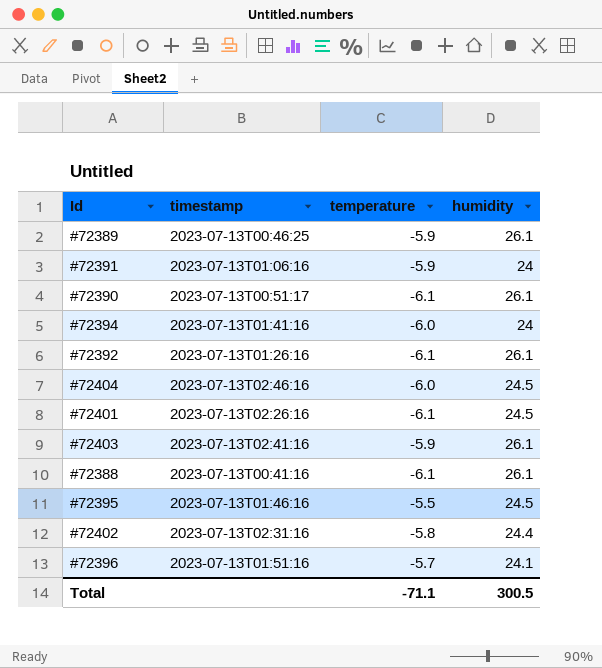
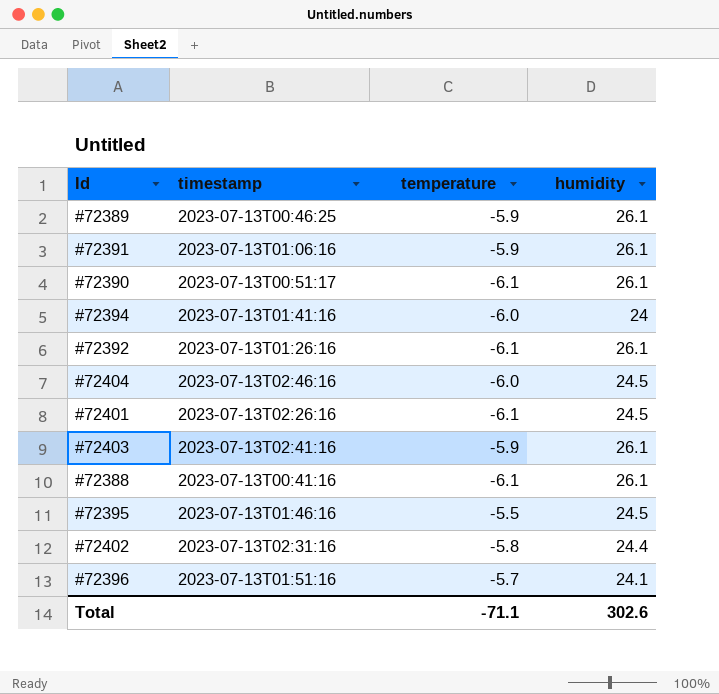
#72391 | humidity: 24 -> 26.1
Total | humidity: 300.5 -> 302.6

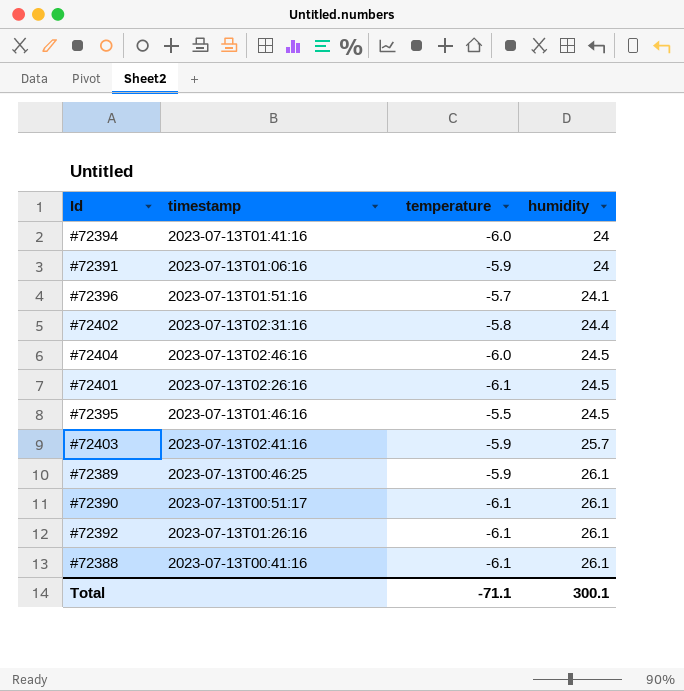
row order: none -> humidity ascending
#72391 | humidity: 26.1 -> 24
#72403 | humidity: 26.1 -> 25.7
Total | humidity: 302.6 -> 300.1

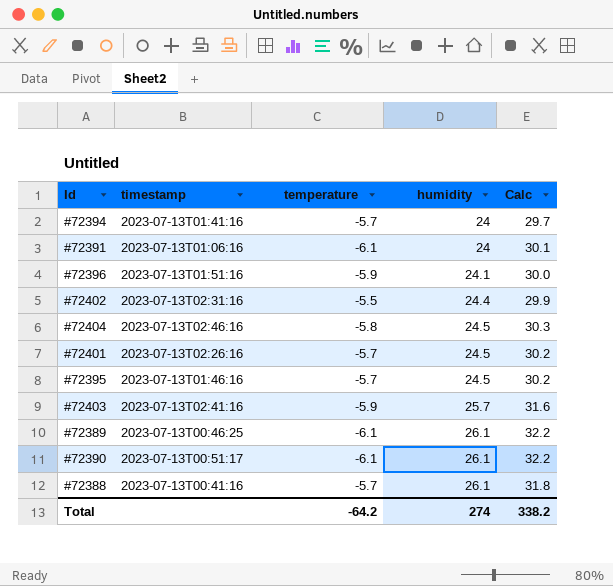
column Calc | formula: none -> [humidity] - [temperature]
row #72392: 2023-07-13T01:26:16 | -6.1 | 26.1 -> none
#72394 | temperature: -6.0 -> -5.7
#72391 | temperature: -5.9 -> -6.1
#72396 | temperature: -5.7 -> -5.9
#72402 | temperature: -5.8 -> -5.5
#72404 | temperature: -6.0 -> -5.8
#72401 | temperature: -6.1 -> -5.7
#72395 | temperature: -5.5 -> -5.7
#72389 | temperature: -5.9 -> -6.1
#72388 | temperature: -6.1 -> -5.7
Total | temperature: -71.1 -> -64.2
Total | humidity: 300.1 -> 274

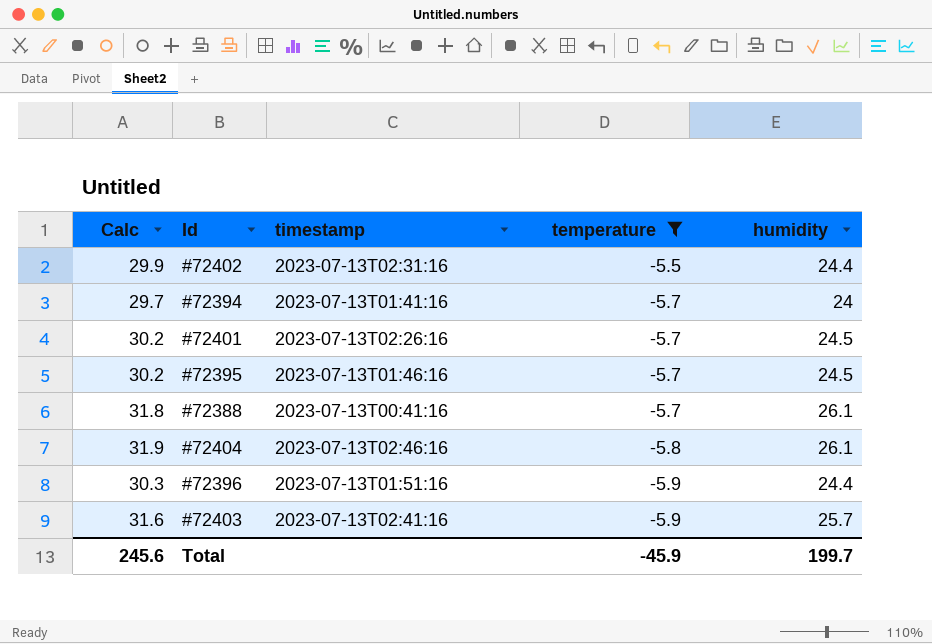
filter: none -> temperature != -6.1
row order: humidity ascending -> temperature descending
column Calc | position: 5 -> 1
#72404 | Calc: 30.3 -> 31.9
#72404 | humidity: 24.5 -> 26.1
#72396 | Calc: 30.0 -> 30.3
#72396 | humidity: 24.1 -> 24.4
Total | Calc: 338.2 -> 245.6
Total | temperature: -64.2 -> -45.9
Total | humidity: 274 -> 199.7

